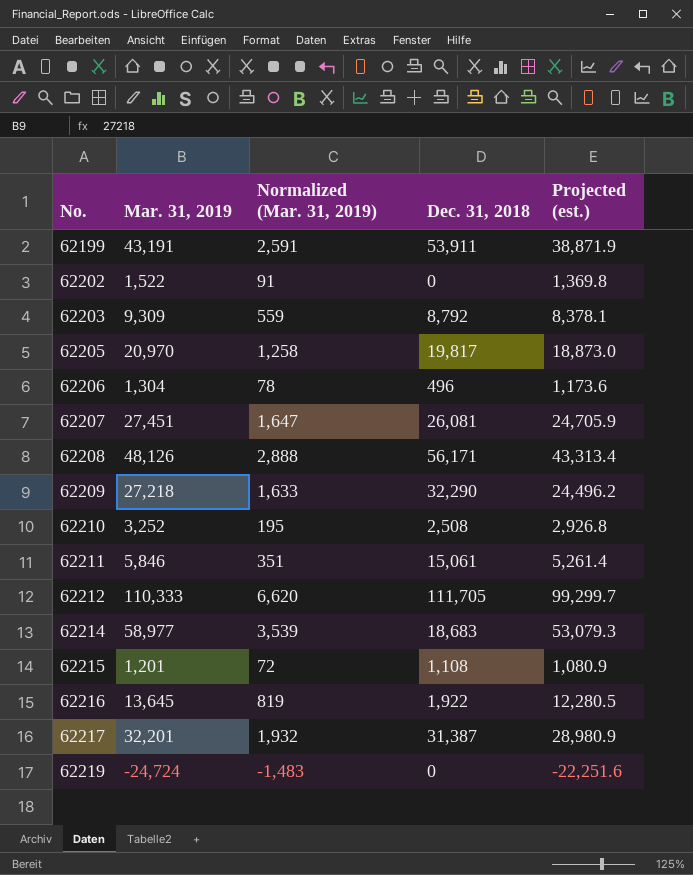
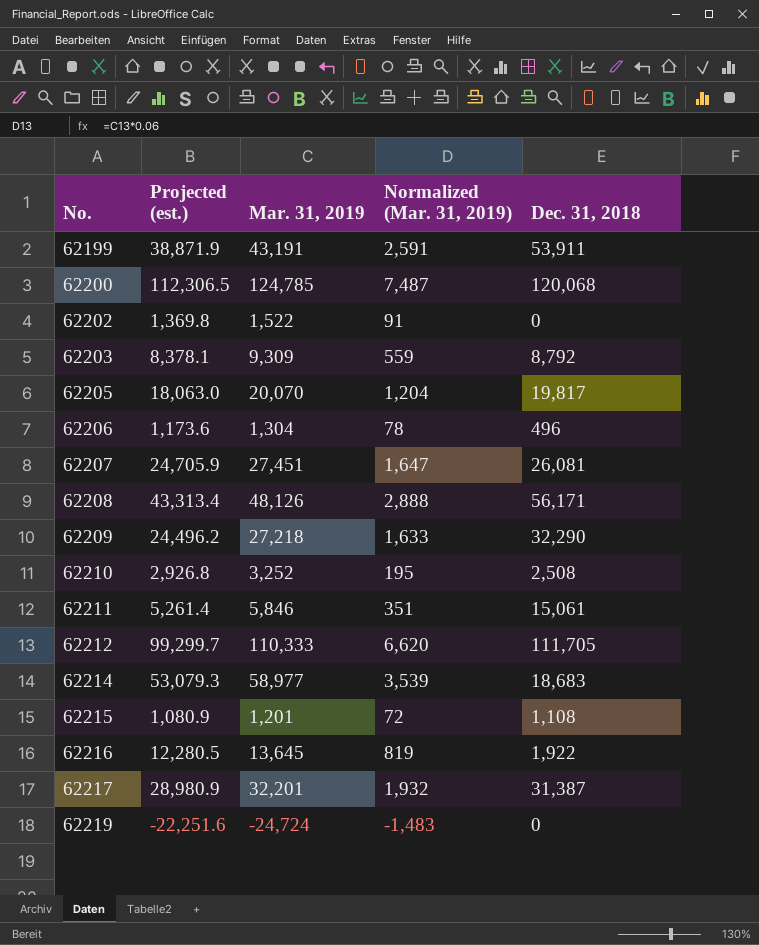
column Projected (est.) | position: 5 -> 2
row 62200: none -> 112,306.5 | 124,785 | 7,487 | 120,068
62205 | Projected (est.): 18,873.0 -> 18,063.0
62205 | Mar. 31, 2019: 20,970 -> 20,070
62205 | Normalized (Mar. 31, 2019): 1,258 -> 1,204

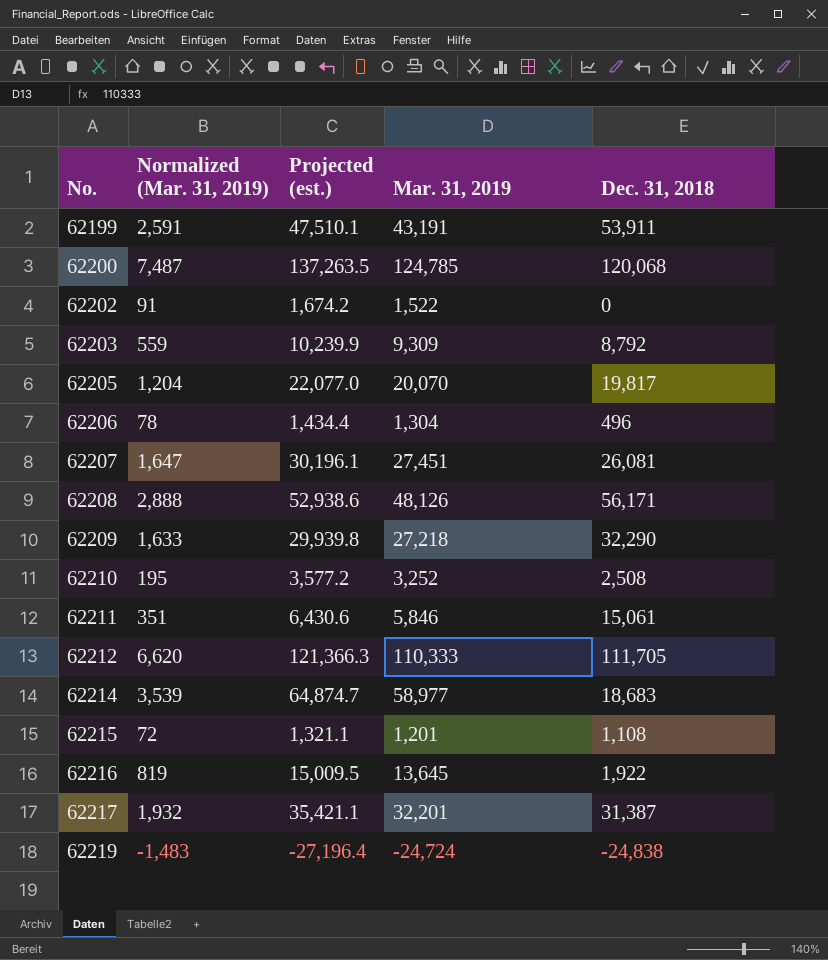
column Normalized (Mar. 31, 2019) | position: 4 -> 2
column Projected (est.) | formula: [Mar. 31, 2019] * 0.9 -> [Mar. 31, 2019] * 1.1
62219 | Dec. 31, 2018: 0 -> -24,838

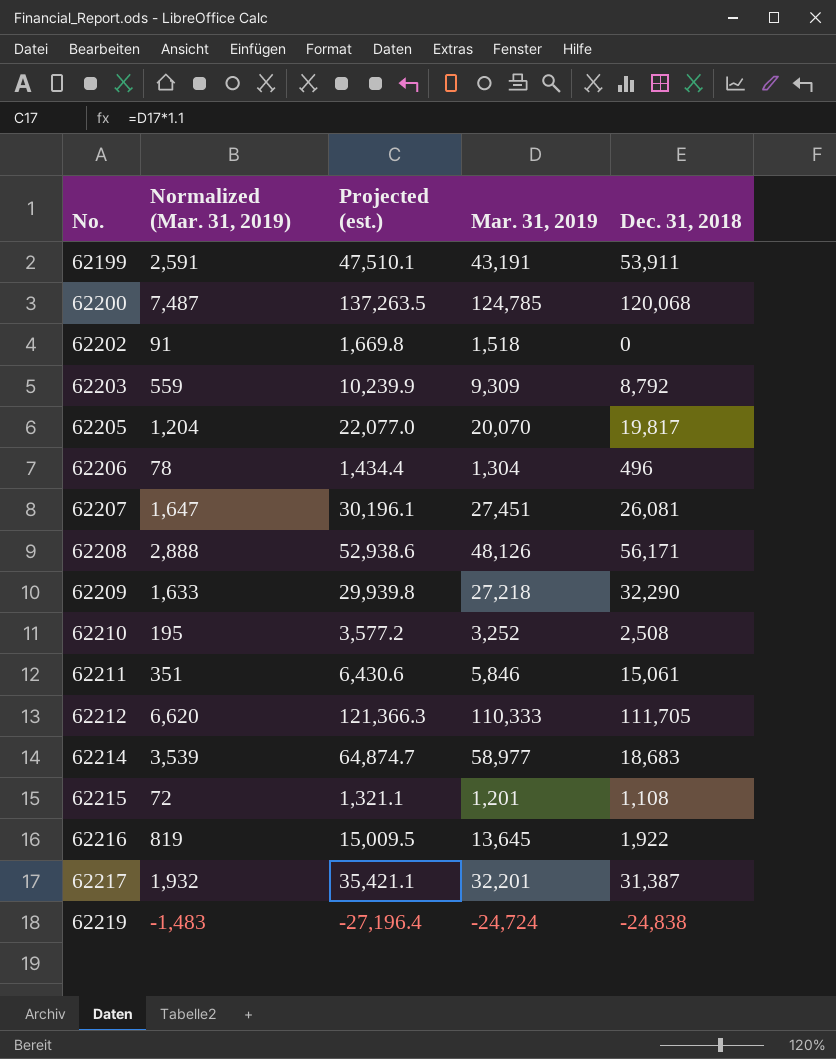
62202 | Projected (est.): 1,674.2 -> 1,669.8
62202 | Mar. 31, 2019: 1,522 -> 1,518

